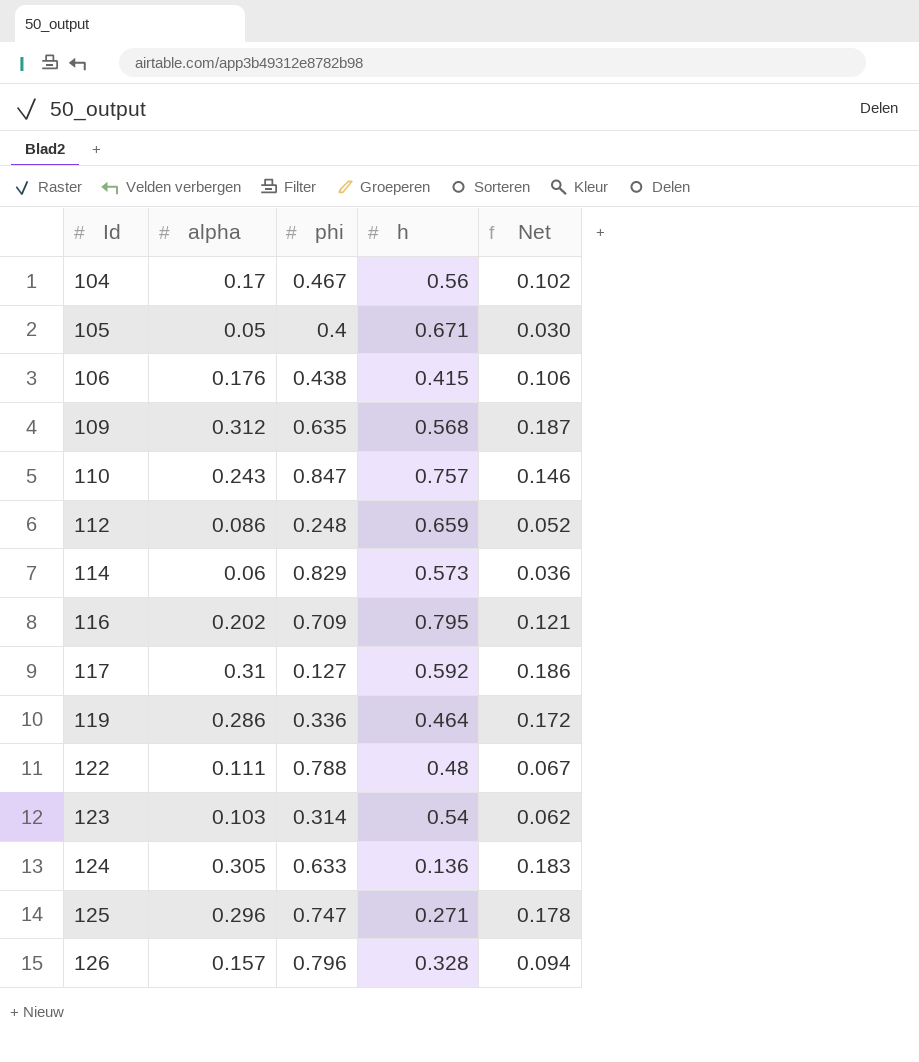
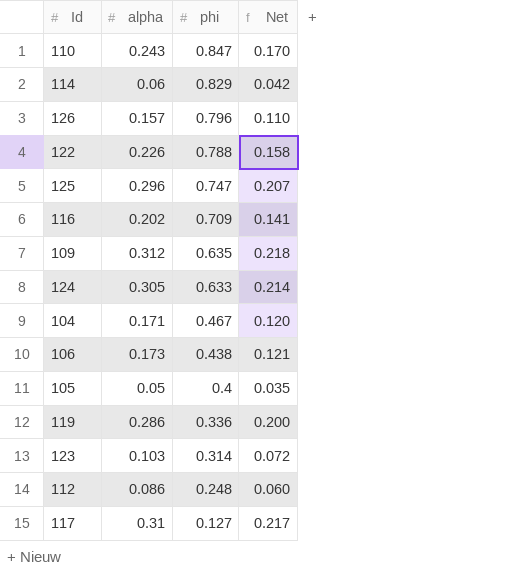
row order: Id ascending -> phi descending
column h | position: 4 -> none
column Net | formula: [alpha] * 0.6 -> [alpha] * 0.7
122 | alpha: 0.111 -> 0.226
104 | alpha: 0.17 -> 0.171
106 | alpha: 0.176 -> 0.173

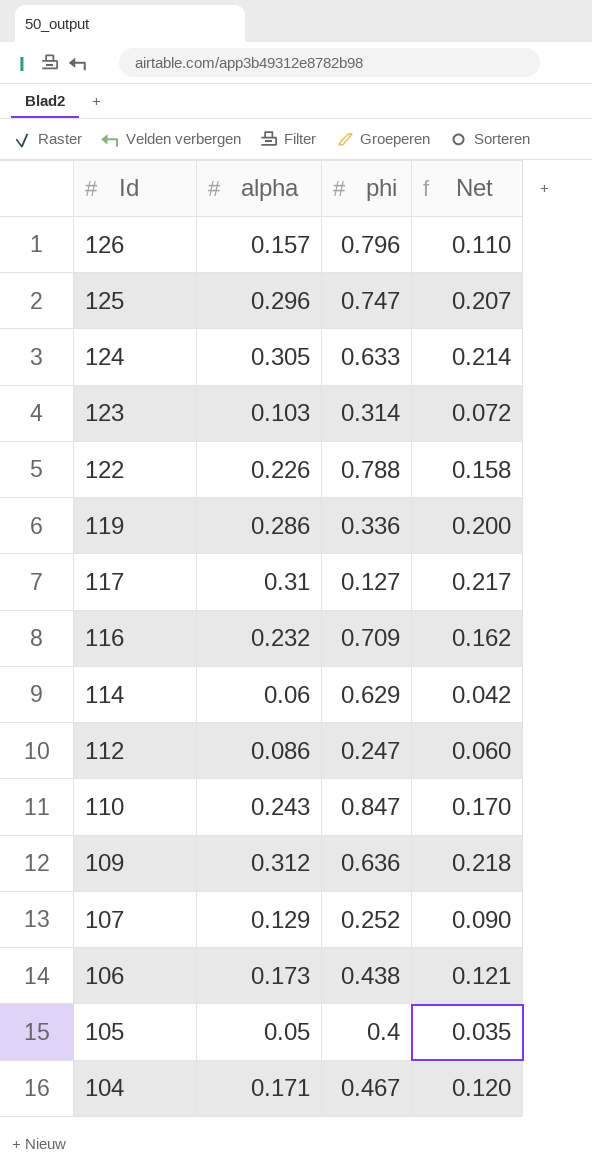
row order: phi descending -> Id descending
116 | alpha: 0.202 -> 0.232
116 | Net: 0.141 -> 0.162
114 | phi: 0.829 -> 0.629
112 | phi: 0.248 -> 0.247
109 | phi: 0.635 -> 0.636
row 107: none -> 0.129 | 0.252 | 0.090

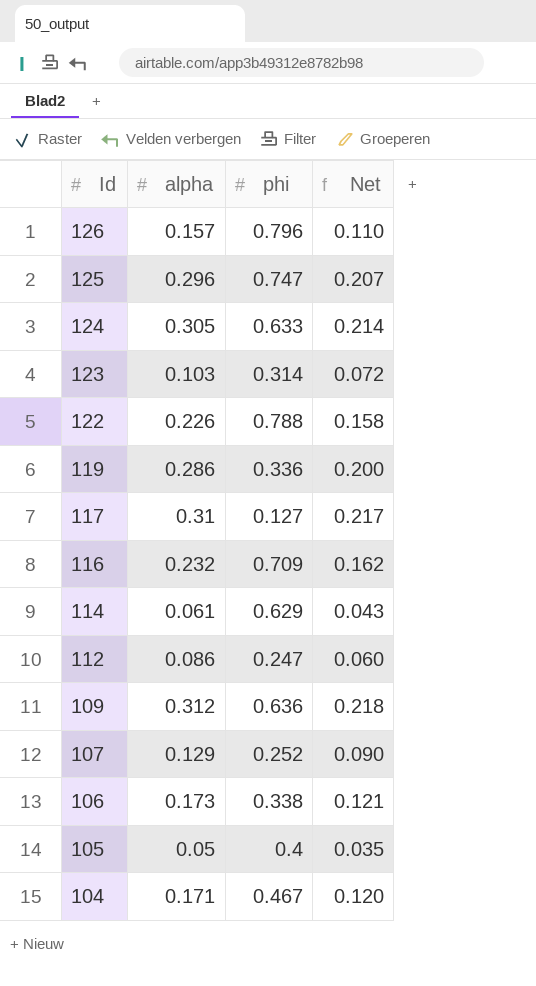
row 110: 0.243 | 0.847 | 0.170 -> none
114 | alpha: 0.06 -> 0.061
114 | Net: 0.042 -> 0.043
106 | phi: 0.438 -> 0.338

